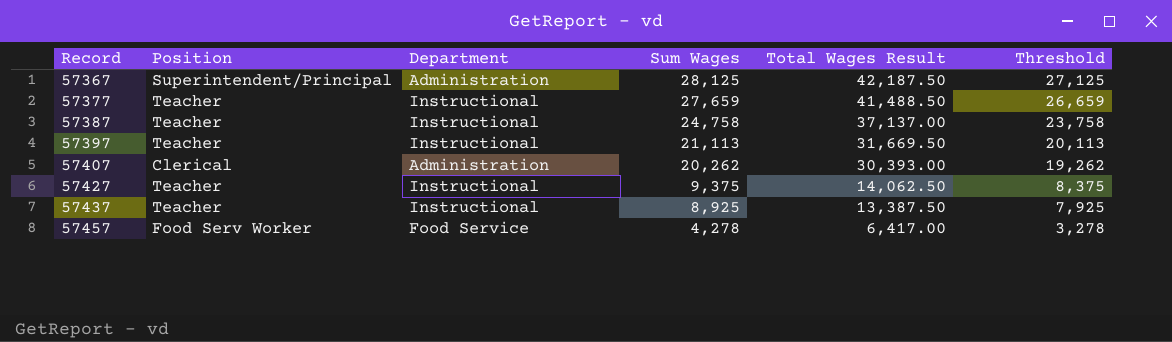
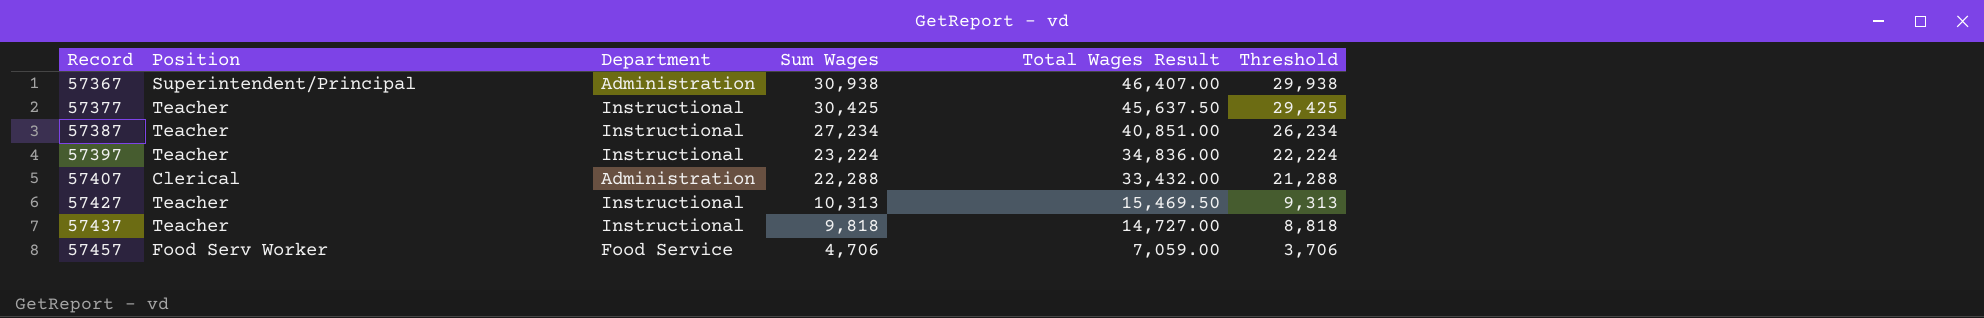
57367 | Sum Wages: 28,125 -> 30,938
57367 | Total Wages Result: 42,187.50 -> 46,407.00
57367 | Threshold: 27,125 -> 29,938
57377 | Sum Wages: 27,659 -> 30,425
57377 | Total Wages Result: 41,488.50 -> 45,637.50
57377 | Threshold: 26,659 -> 29,425
57387 | Sum Wages: 24,758 -> 27,234
57387 | Total Wages Result: 37,137.00 -> 40,851.00
57387 | Threshold: 23,758 -> 26,234
57397 | Sum Wages: 21,113 -> 23,224
57397 | Total Wages Result: 31,669.50 -> 34,836.00
57397 | Threshold: 20,113 -> 22,224
57407 | Sum Wages: 20,262 -> 22,288
57407 | Total Wages Result: 30,393.00 -> 33,432.00
57407 | Threshold: 19,262 -> 21,288
57427 | Sum Wages: 9,375 -> 10,313
57427 | Total Wages Result: 14,062.50 -> 15,469.50
57427 | Threshold: 8,375 -> 9,313
57437 | Sum Wages: 8,925 -> 9,818
57437 | Total Wages Result: 13,387.50 -> 14,727.00
57437 | Threshold: 7,925 -> 8,818
57457 | Sum Wages: 4,278 -> 4,706
57457 | Total Wages Result: 6,417.00 -> 7,059.00
57457 | Threshold: 3,278 -> 3,706

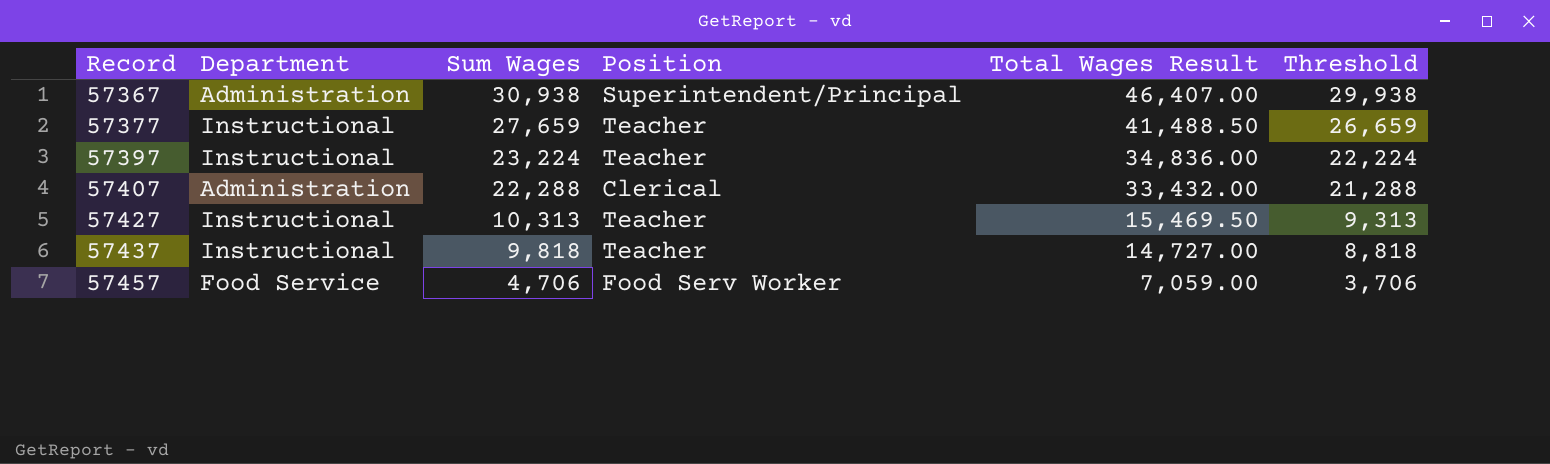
column Position | position: 2 -> 4
row 57387: Teacher | Instructional | 27,234 | 40,851.00 | 26,234 -> none
57377 | Sum Wages: 30,425 -> 27,659
57377 | Total Wages Result: 45,637.50 -> 41,488.50
57377 | Threshold: 29,425 -> 26,659

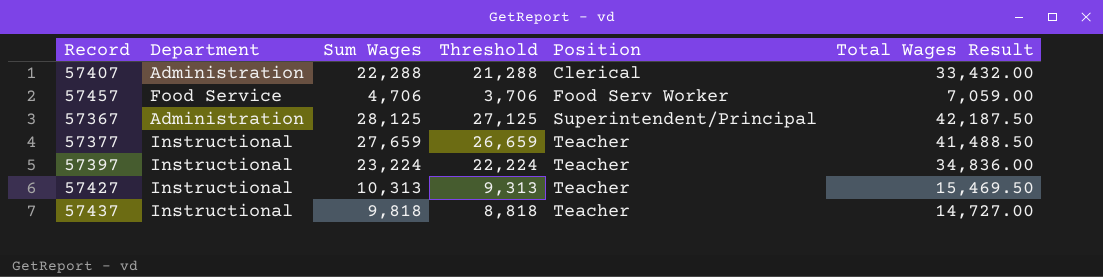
row order: Record ascending -> Position ascending
column Threshold | position: 6 -> 4
57367 | Sum Wages: 30,938 -> 28,125
57367 | Threshold: 29,938 -> 27,125
57367 | Total Wages Result: 46,407.00 -> 42,187.50

